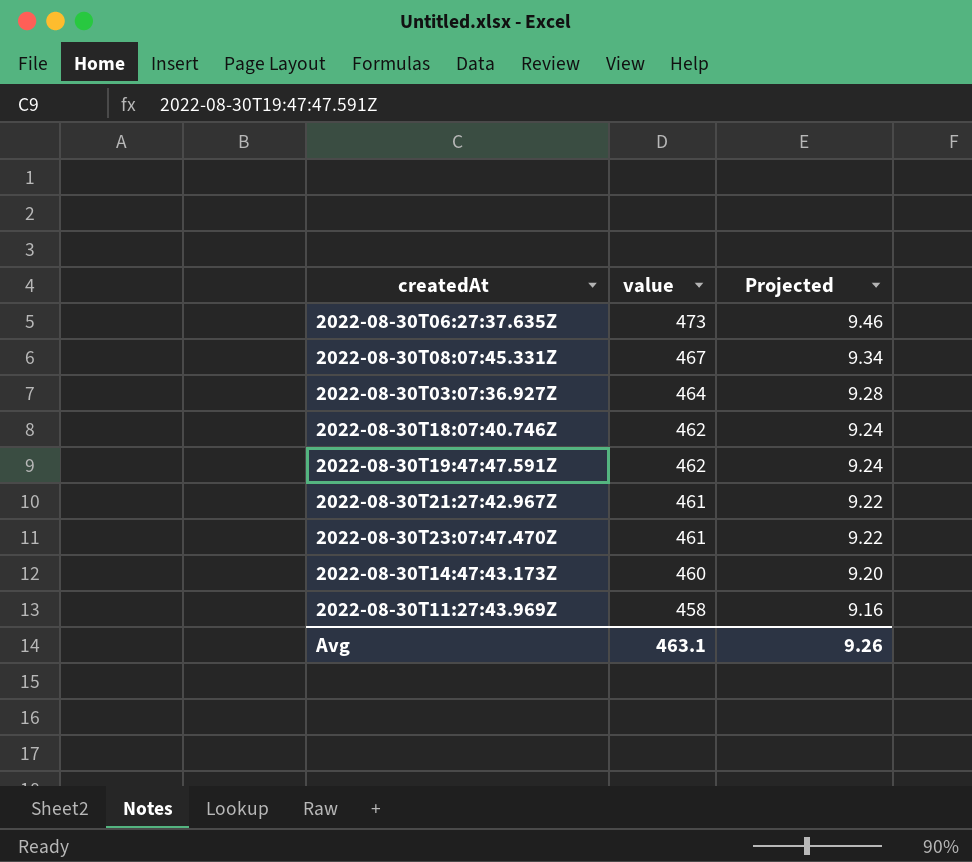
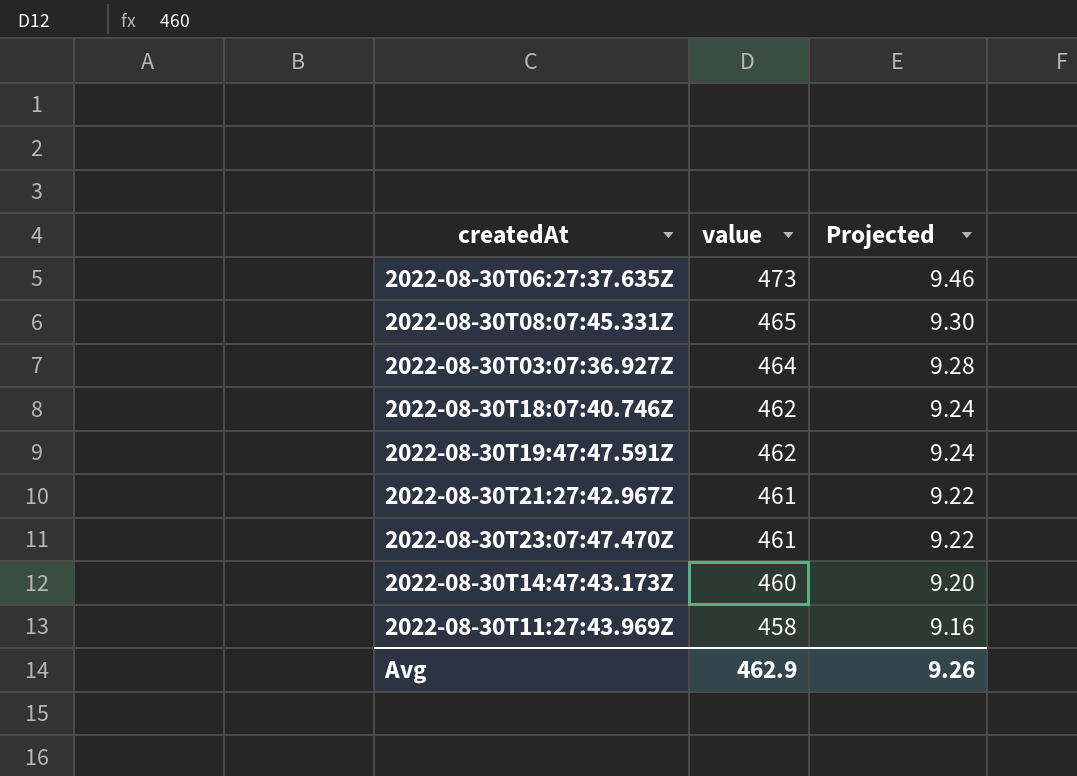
2022-08-30T08:07:45.331Z | value: 467 -> 465
2022-08-30T08:07:45.331Z | Projected: 9.34 -> 9.30
Avg | value: 463.1 -> 462.9

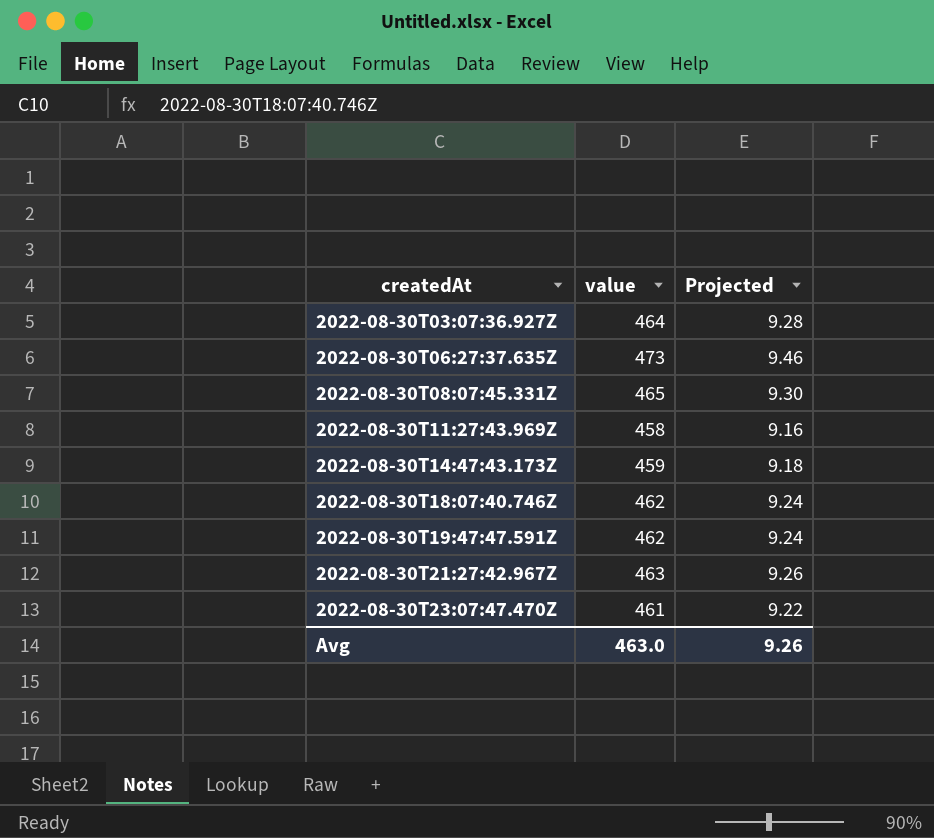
row order: value descending -> createdAt ascending
2022-08-30T14:47:43.173Z | value: 460 -> 459
2022-08-30T14:47:43.173Z | Projected: 9.20 -> 9.18
2022-08-30T21:27:42.967Z | value: 461 -> 463
2022-08-30T21:27:42.967Z | Projected: 9.22 -> 9.26
Avg | value: 462.9 -> 463.0

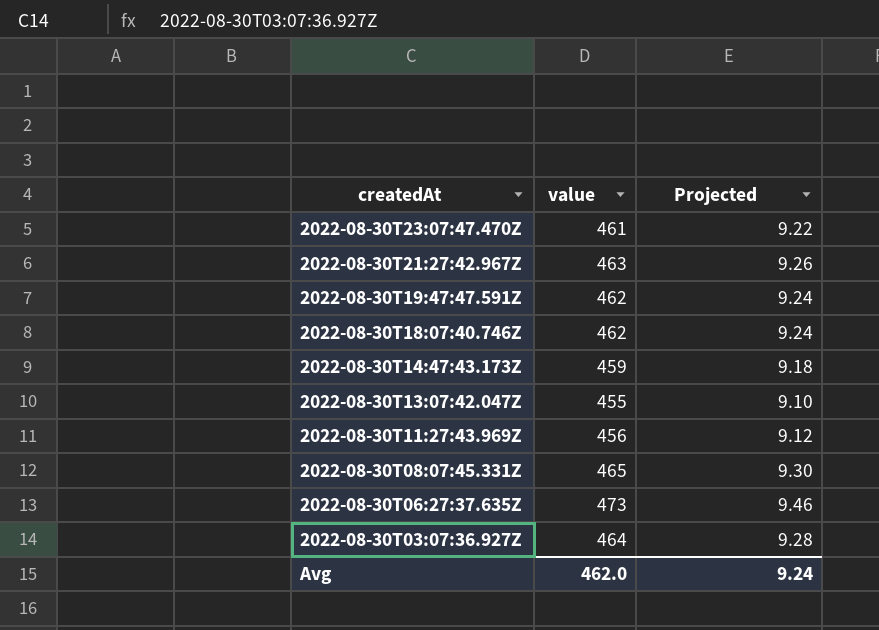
row order: createdAt ascending -> createdAt descending
row 2022-08-30T13:07:42.047Z: none -> 455 | 9.10
2022-08-30T11:27:43.969Z | value: 458 -> 456
2022-08-30T11:27:43.969Z | Projected: 9.16 -> 9.12
Avg | value: 463.0 -> 462.0
Avg | Projected: 9.26 -> 9.24

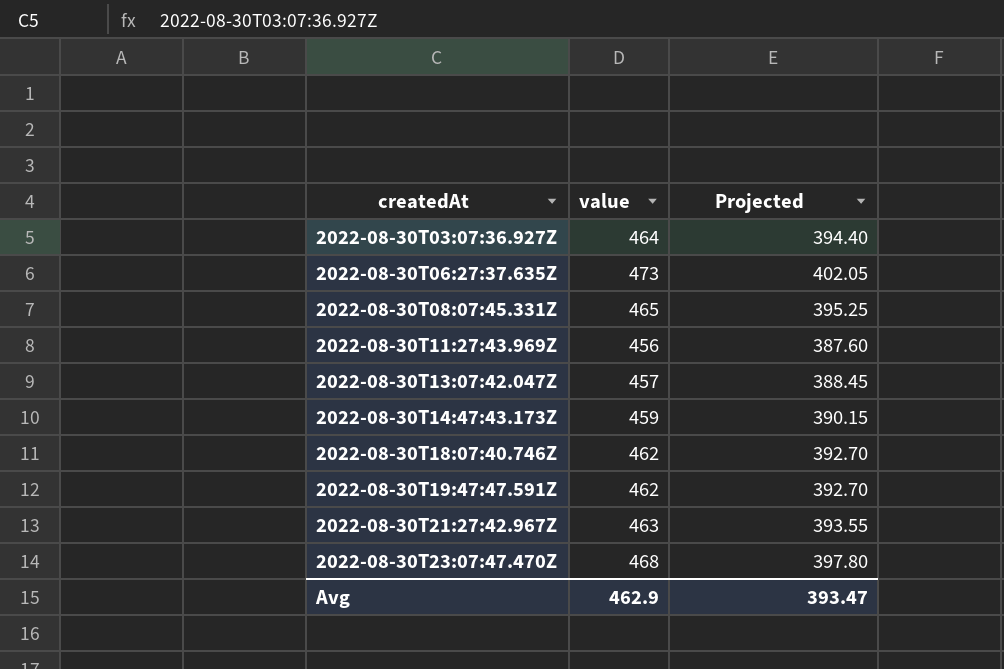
row order: createdAt descending -> createdAt ascending
column Projected | formula: [value] * 0.02 -> [value] * 0.85
2022-08-30T13:07:42.047Z | value: 455 -> 457
2022-08-30T23:07:47.470Z | value: 461 -> 468
Avg | value: 462.0 -> 462.9
Avg | Projected: 9.24 -> 393.47

